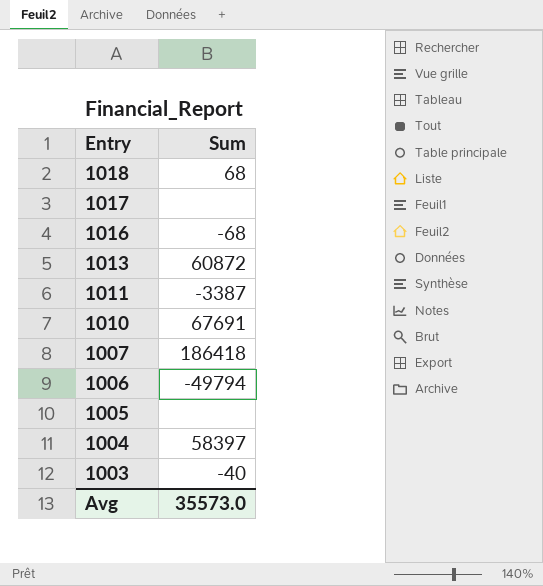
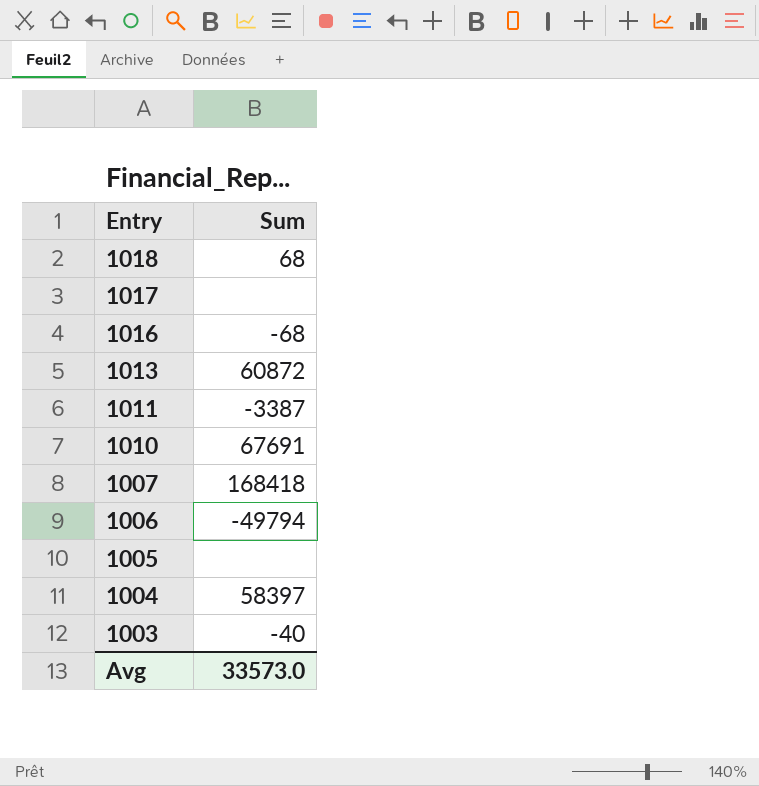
1007 | Sum: 186418 -> 168418
Avg | Sum: 35573.0 -> 33573.0

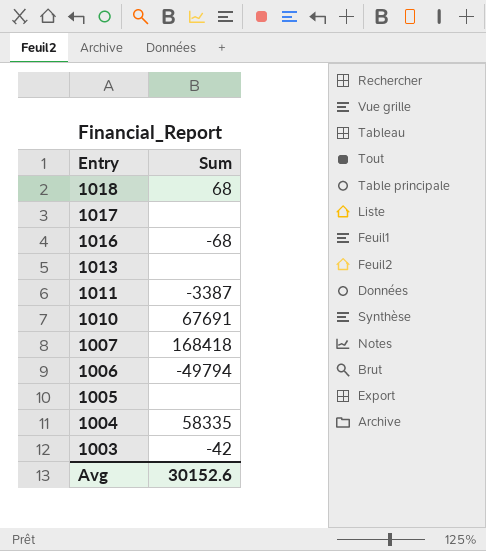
1013 | Sum: 60872 -> none
1004 | Sum: 58397 -> 58335
1003 | Sum: -40 -> -42
Avg | Sum: 33573.0 -> 30152.6

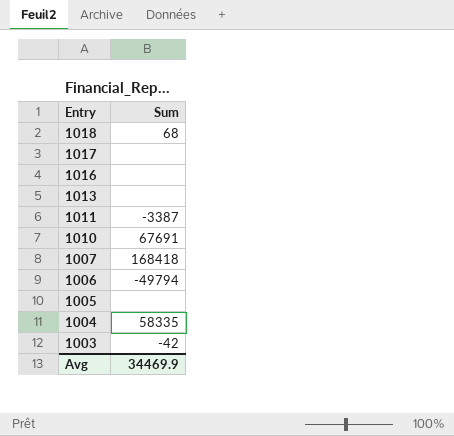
1016 | Sum: -68 -> none
Avg | Sum: 30152.6 -> 34469.9

